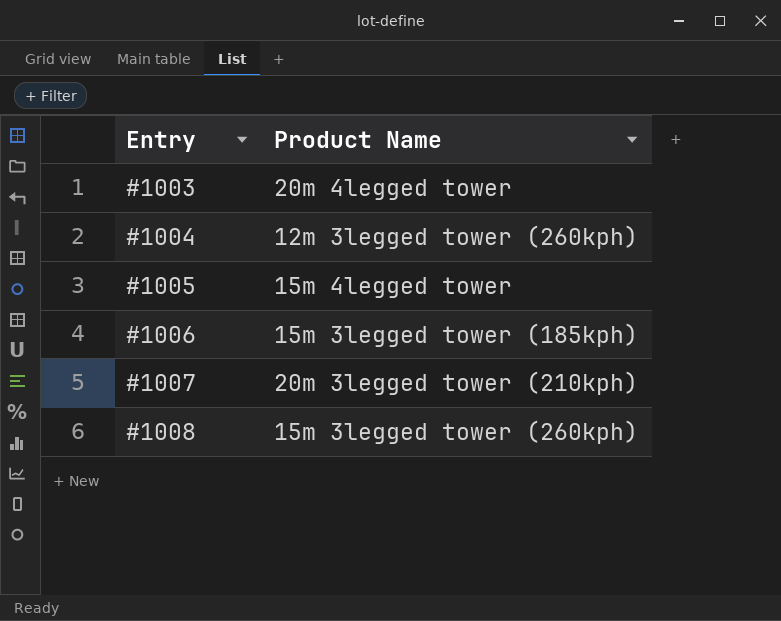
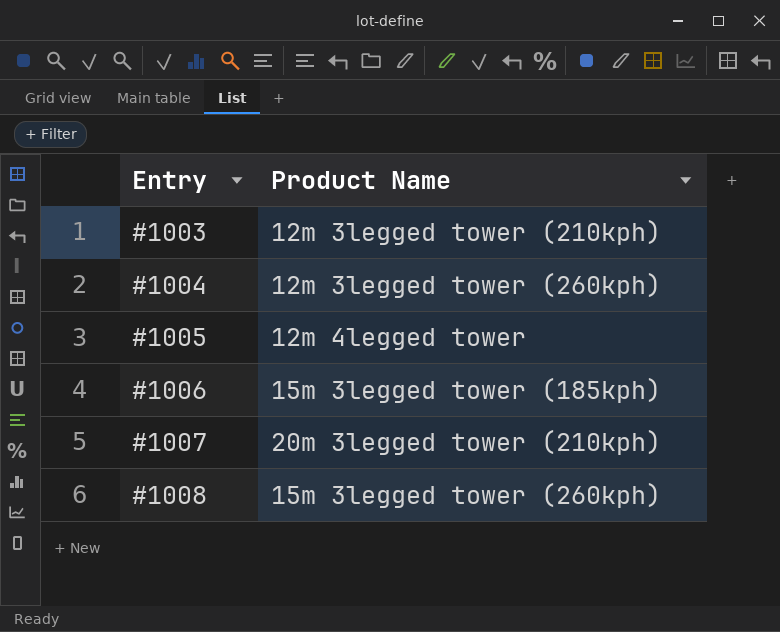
#1003 | Product Name: 20m 4legged tower -> 12m 3legged tower (210kph)
#1005 | Product Name: 15m 4legged tower -> 12m 4legged tower

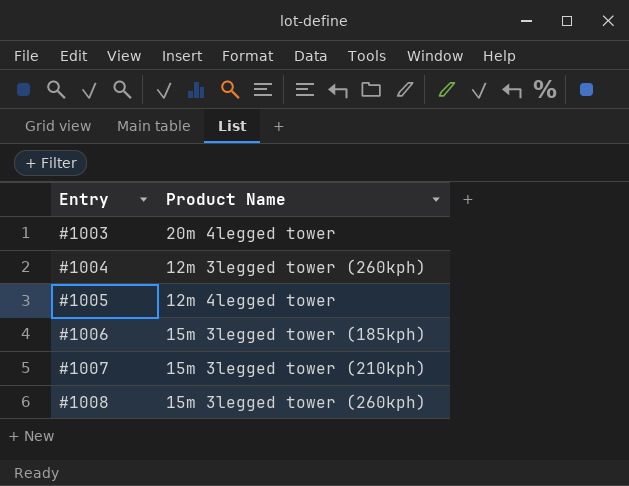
#1003 | Product Name: 12m 3legged tower (210kph) -> 20m 4legged tower
#1007 | Product Name: 20m 3legged tower (210kph) -> 15m 3legged tower (210kph)

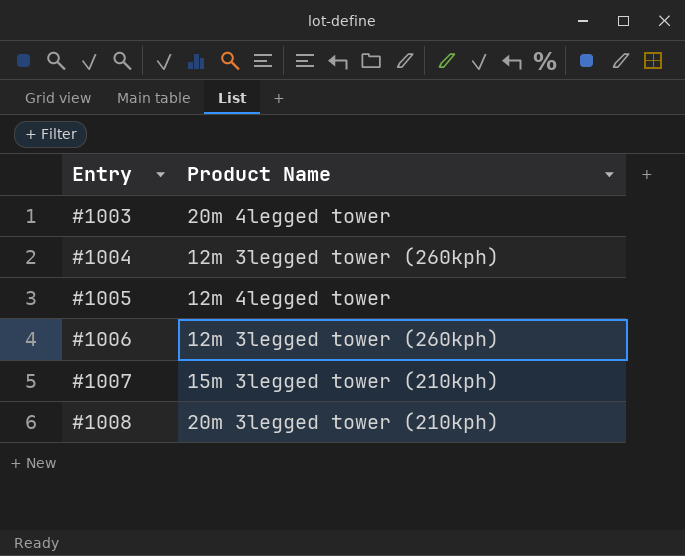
#1006 | Product Name: 15m 3legged tower (185kph) -> 12m 3legged tower (260kph)
#1008 | Product Name: 15m 3legged tower (260kph) -> 20m 3legged tower (210kph)

